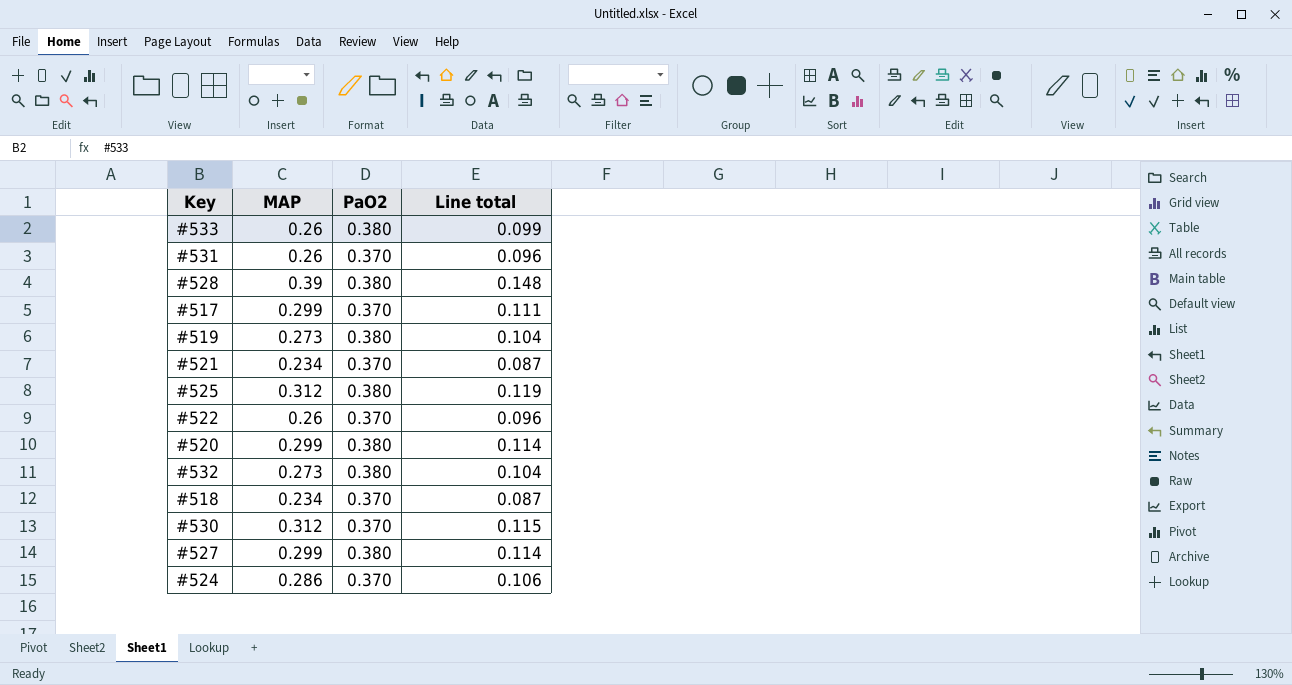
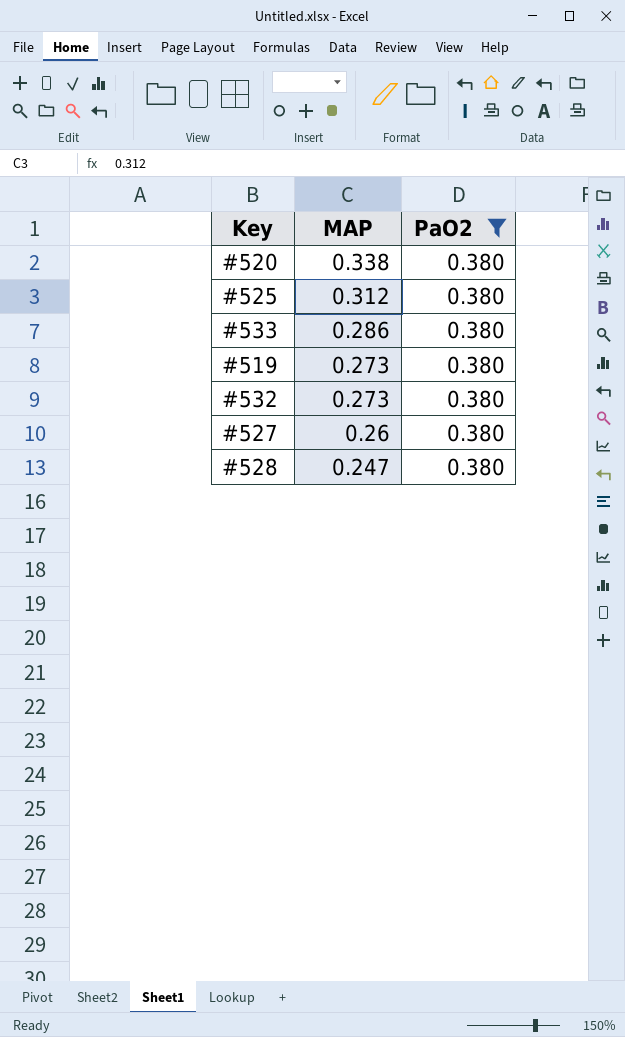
filter: none -> PaO2 = 0.380
row order: none -> MAP descending
column Line total | formula: [MAP] * [PaO2] -> none
#520 | MAP: 0.299 -> 0.338
#533 | MAP: 0.26 -> 0.286
#527 | MAP: 0.299 -> 0.26
#528 | MAP: 0.39 -> 0.247

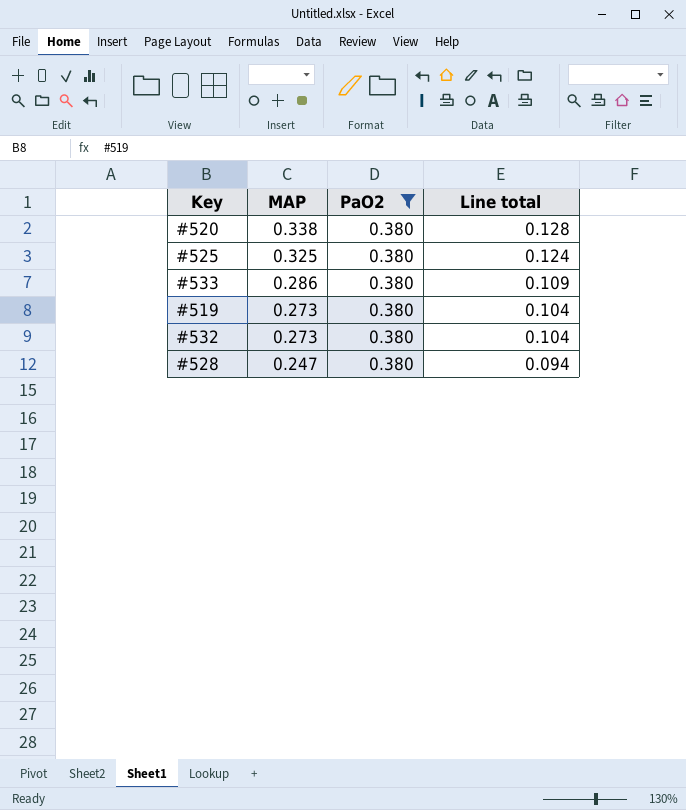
column Line total | formula: none -> [MAP] * [PaO2]
row #527: 0.26 | 0.380 -> none
#525 | MAP: 0.312 -> 0.325

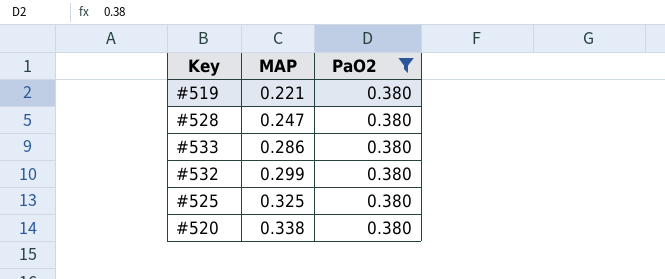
row order: MAP descending -> MAP ascending
column Line total | formula: [MAP] * [PaO2] -> none
#519 | MAP: 0.273 -> 0.221
#532 | MAP: 0.273 -> 0.299

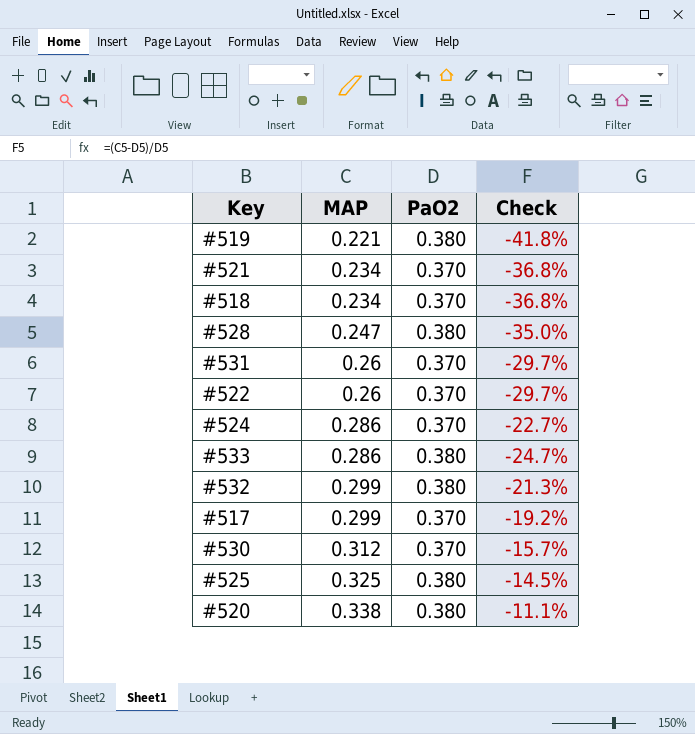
filter: PaO2 = 0.380 -> none
column Check | formula: none -> ([MAP] - [PaO2]) / [PaO2]

